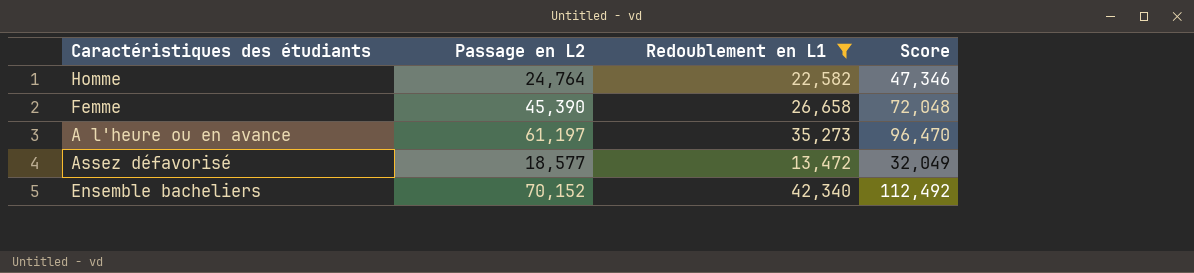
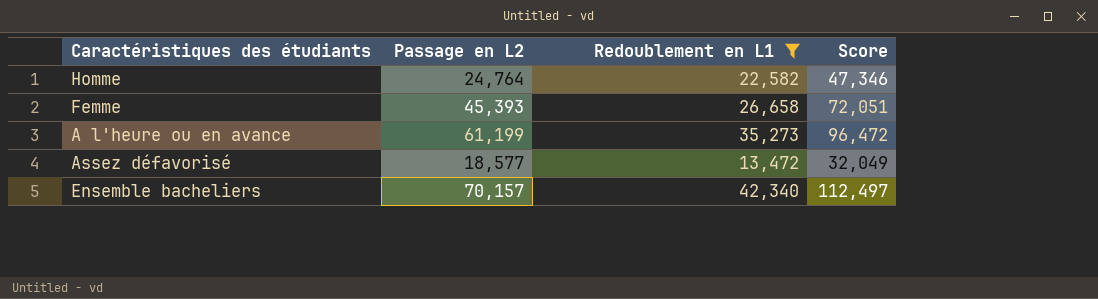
Femme | Passage en L2: 45,390 -> 45,393
Femme | Score: 72,048 -> 72,051
A l'heure ou en avance | Passage en L2: 61,197 -> 61,199
A l'heure ou en avance | Score: 96,470 -> 96,472
Ensemble bacheliers | Passage en L2: 70,152 -> 70,157
Ensemble bacheliers | Score: 112,492 -> 112,497

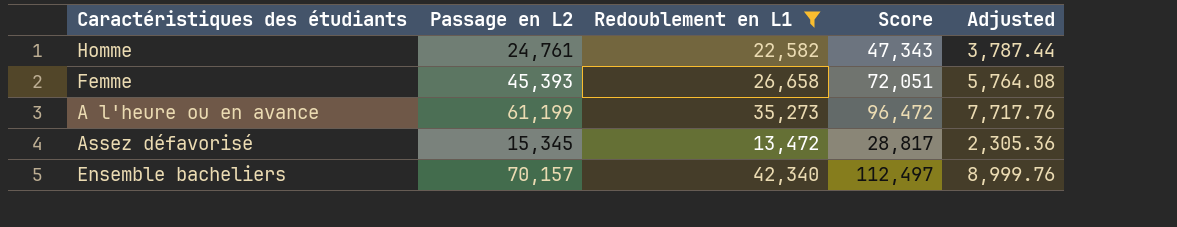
column Adjusted | formula: none -> [Score] * 0.08
Homme | Passage en L2: 24,764 -> 24,761
Homme | Score: 47,346 -> 47,343
Assez défavorisé | Passage en L2: 18,577 -> 15,345
Assez défavorisé | Score: 32,049 -> 28,817

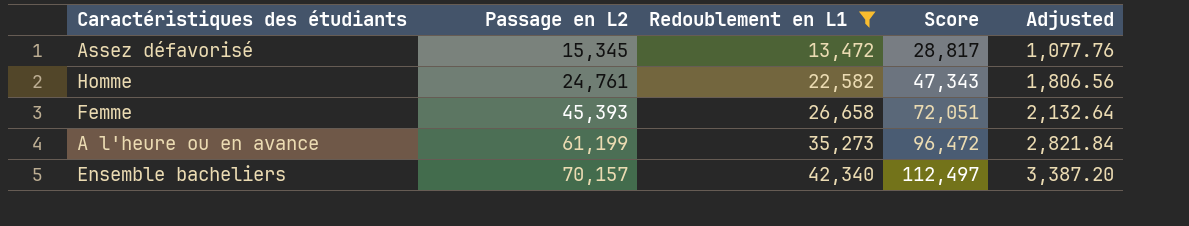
row order: none -> Passage en L2 ascending
column Adjusted | formula: [Score] * 0.08 -> [Redoublement en L1] * 0.08

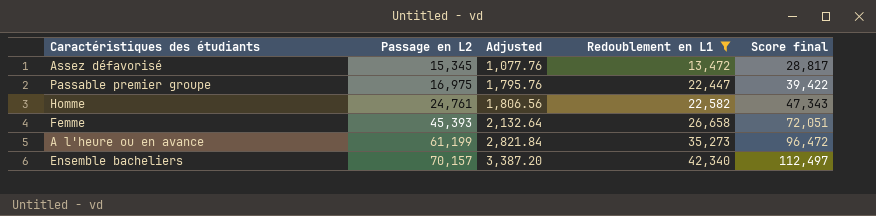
column Adjusted | position: 5 -> 3
column name: Score -> Score final
row Passable premier groupe: none -> 16,975 | 1,795.76 | 22,447 | 39,422

